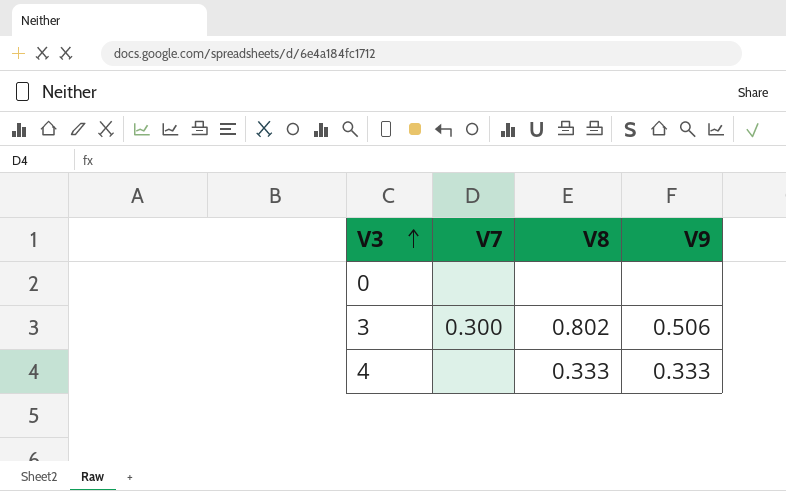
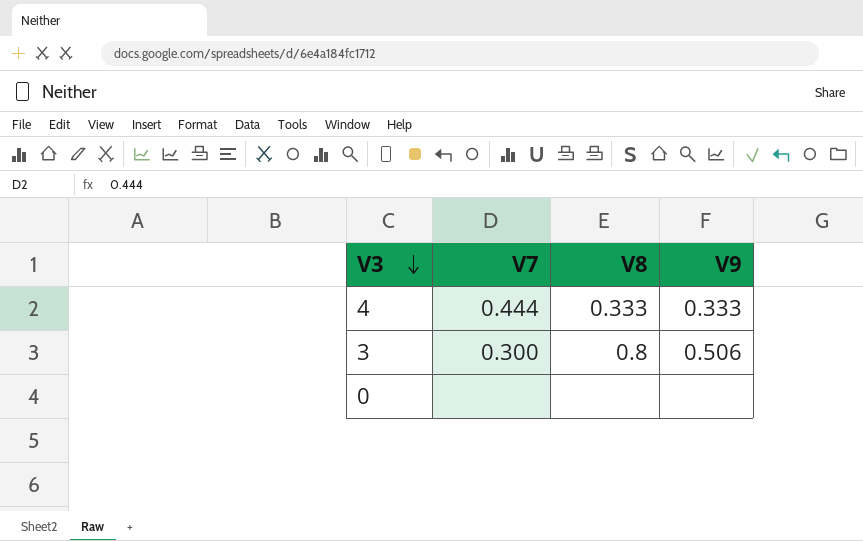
row order: V3 ascending -> V3 descending
4 | V7: none -> 0.444
3 | V8: 0.802 -> 0.8

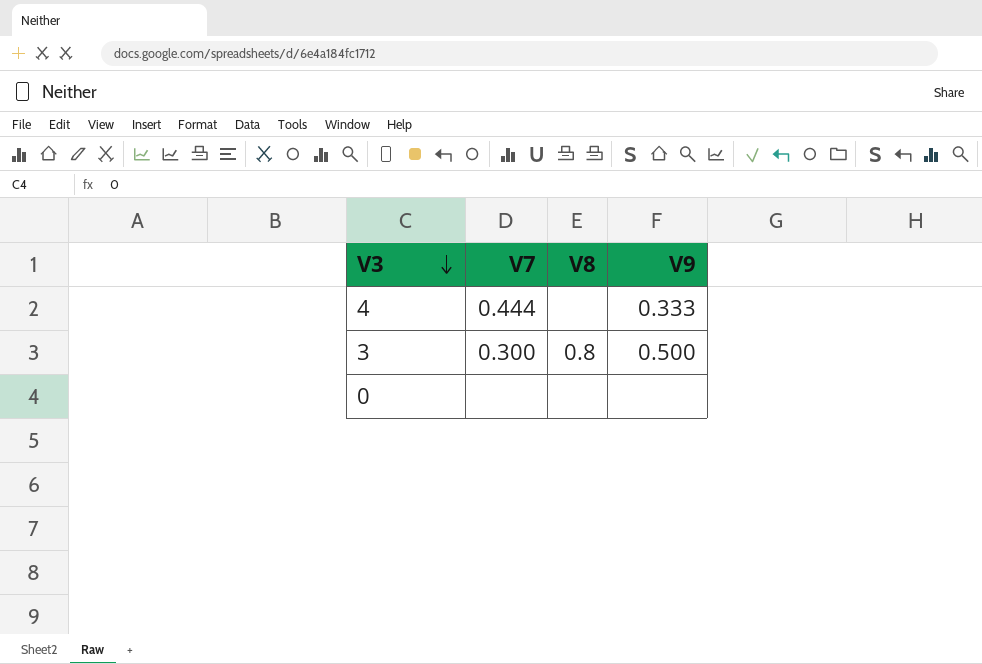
4 | V8: 0.333 -> none
3 | V9: 0.506 -> 0.500

